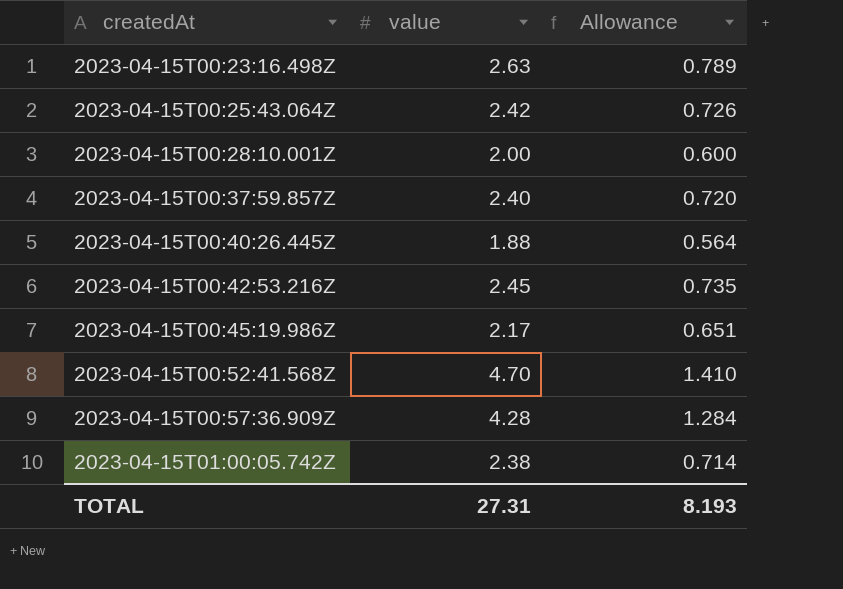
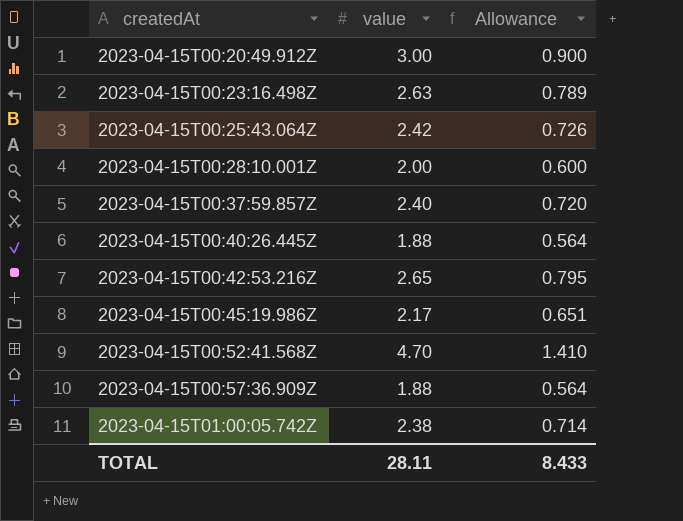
row 2023-04-15T00:20:49.912Z: none -> 3.00 | 0.900
2023-04-15T00:42:53.216Z | value: 2.45 -> 2.65
2023-04-15T00:42:53.216Z | Allowance: 0.735 -> 0.795
2023-04-15T00:57:36.909Z | value: 4.28 -> 1.88
2023-04-15T00:57:36.909Z | Allowance: 1.284 -> 0.564
TOTAL | value: 27.31 -> 28.11
TOTAL | Allowance: 8.193 -> 8.433

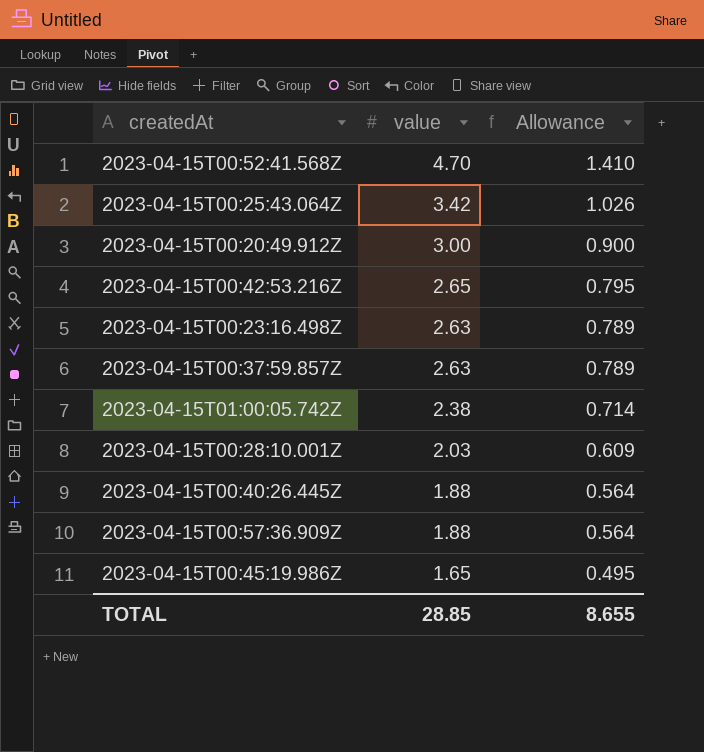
row order: createdAt ascending -> value descending
2023-04-15T00:25:43.064Z | value: 2.42 -> 3.42
2023-04-15T00:25:43.064Z | Allowance: 0.726 -> 1.026
2023-04-15T00:37:59.857Z | value: 2.40 -> 2.63
2023-04-15T00:37:59.857Z | Allowance: 0.720 -> 0.789
2023-04-15T00:28:10.001Z | value: 2.00 -> 2.03
2023-04-15T00:28:10.001Z | Allowance: 0.600 -> 0.609
2023-04-15T00:45:19.986Z | value: 2.17 -> 1.65
2023-04-15T00:45:19.986Z | Allowance: 0.651 -> 0.495
TOTAL | value: 28.11 -> 28.85
TOTAL | Allowance: 8.433 -> 8.655

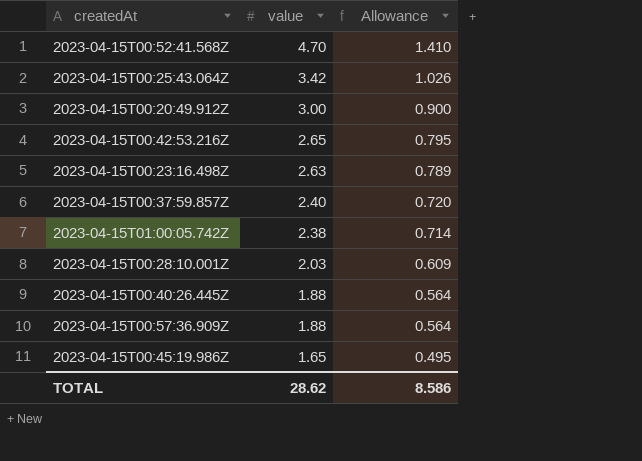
2023-04-15T00:37:59.857Z | value: 2.63 -> 2.40
2023-04-15T00:37:59.857Z | Allowance: 0.789 -> 0.720
TOTAL | value: 28.85 -> 28.62
TOTAL | Allowance: 8.655 -> 8.586

